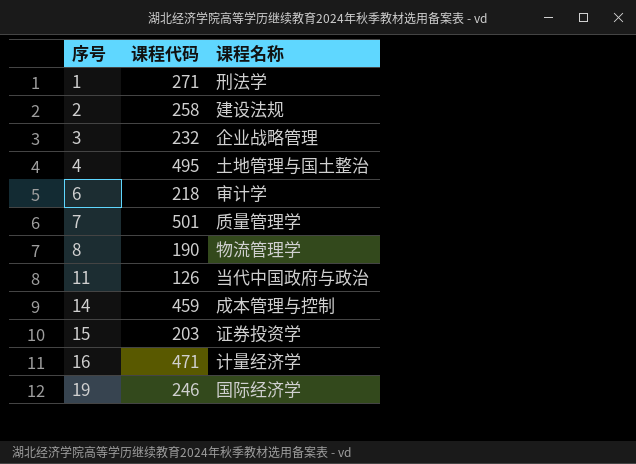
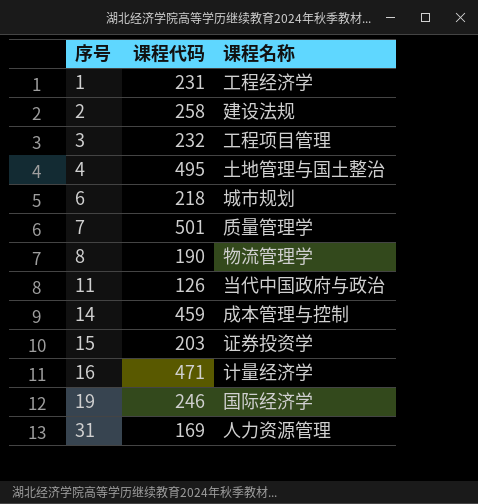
1 | 课程代码: 271 -> 231
1 | 课程名称: 刑法学 -> 工程经济学
3 | 课程名称: 企业战略管理 -> 工程项目管理
6 | 课程名称: 审计学 -> 城市规划
row 31: none -> 169 | 人力资源管理

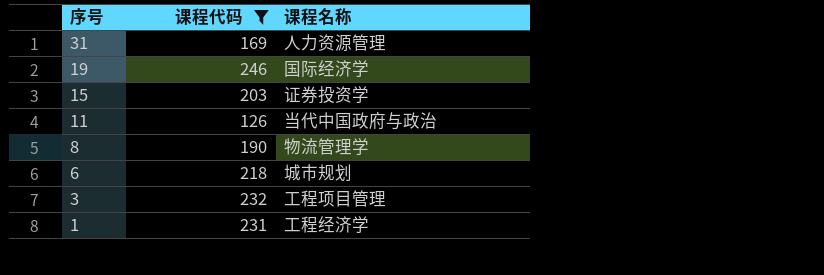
filter: none -> 课程代码 <= 246
row order: 序号 ascending -> 序号 descending

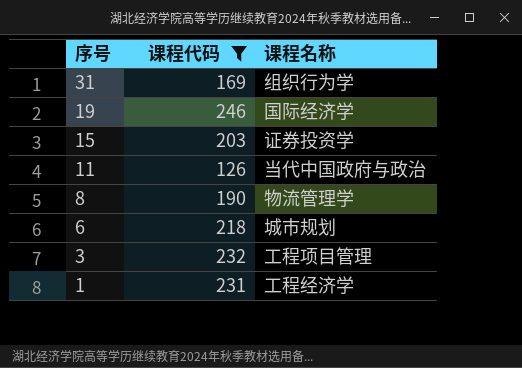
31 | 课程名称: 人力资源管理 -> 组织行为学

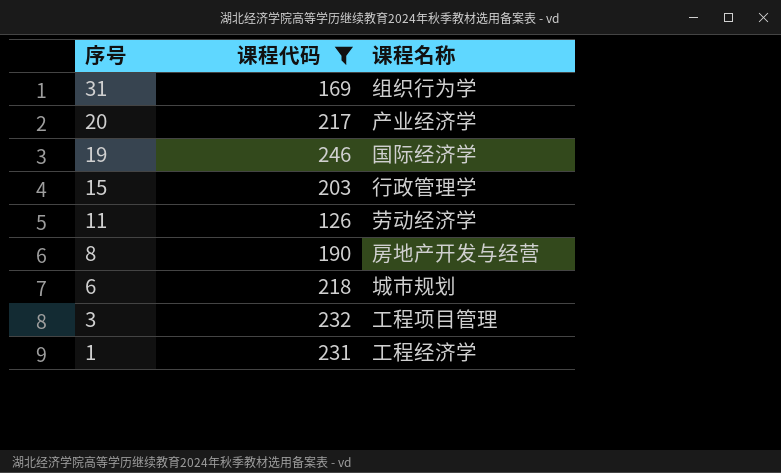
row 20: none -> 217 | 产业经济学
15 | 课程名称: 证券投资学 -> 行政管理学
11 | 课程名称: 当代中国政府与政治 -> 劳动经济学
8 | 课程名称: 物流管理学 -> 房地产开发与经营

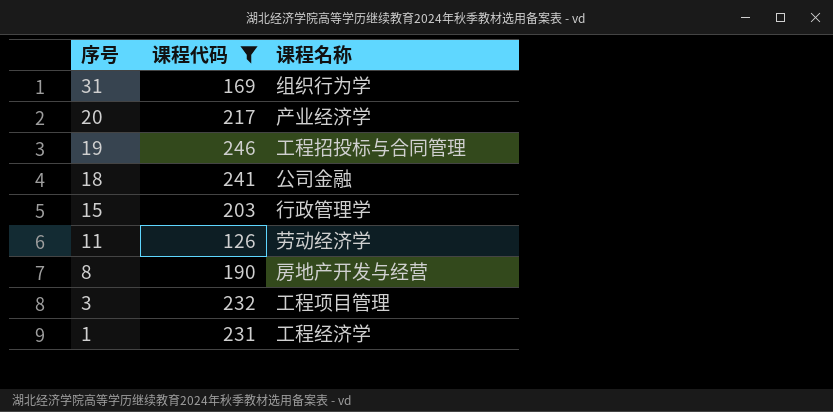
row 6: 218 | 城市规划 -> none
19 | 课程名称: 国际经济学 -> 工程招投标与合同管理
row 18: none -> 241 | 公司金融

